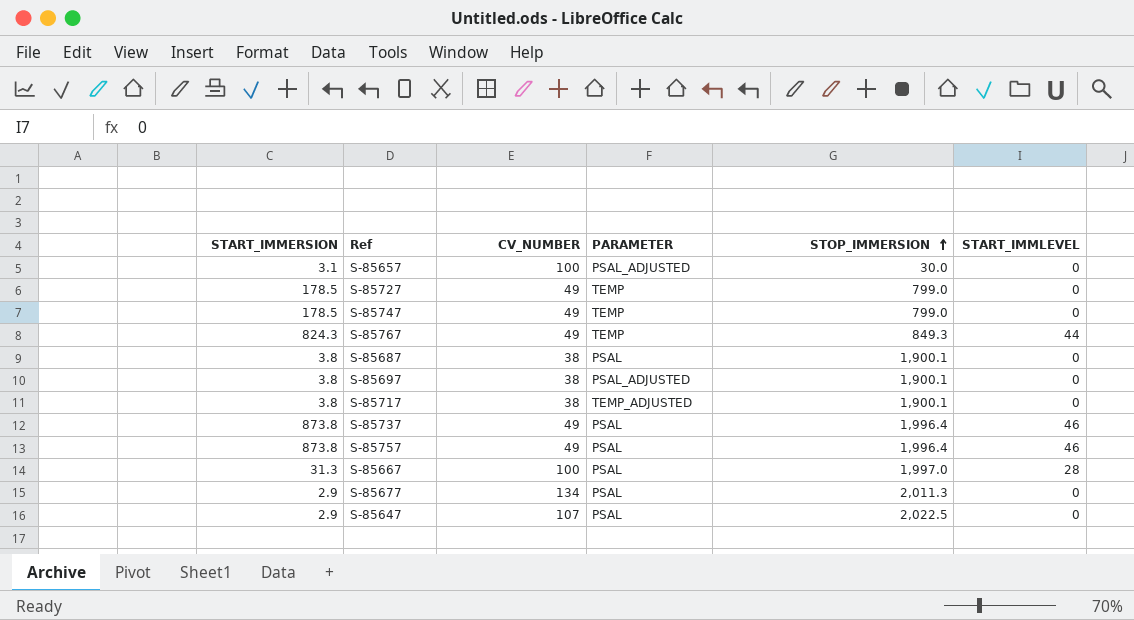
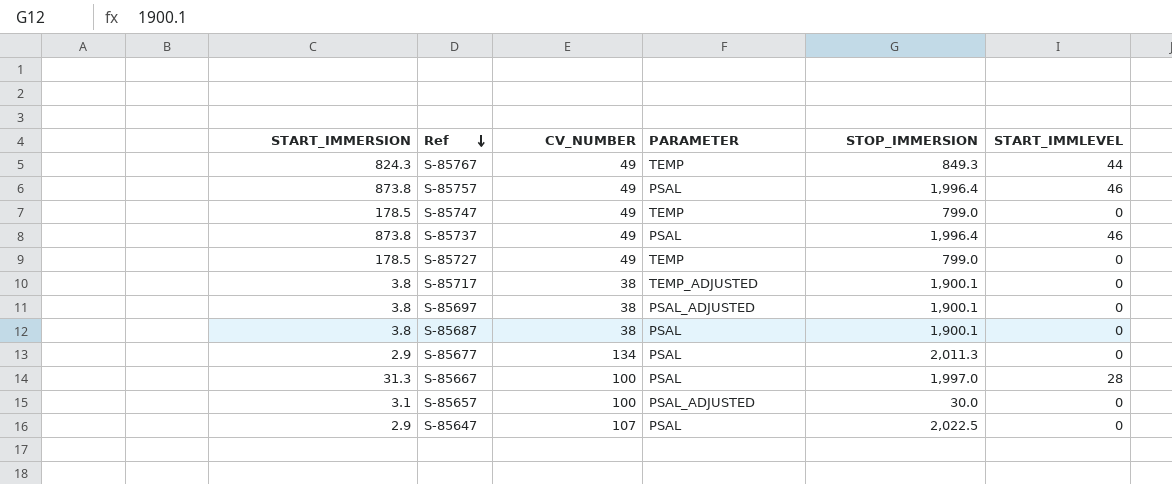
row order: STOP_IMMERSION ascending -> Ref descending

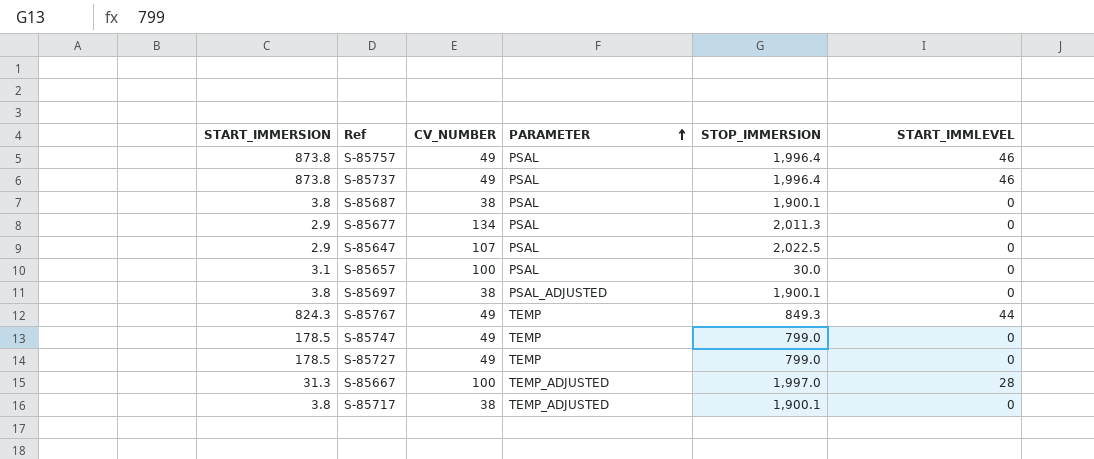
row order: Ref descending -> PARAMETER ascending
S-85657 | PARAMETER: PSAL_ADJUSTED -> PSAL
S-85667 | PARAMETER: PSAL -> TEMP_ADJUSTED

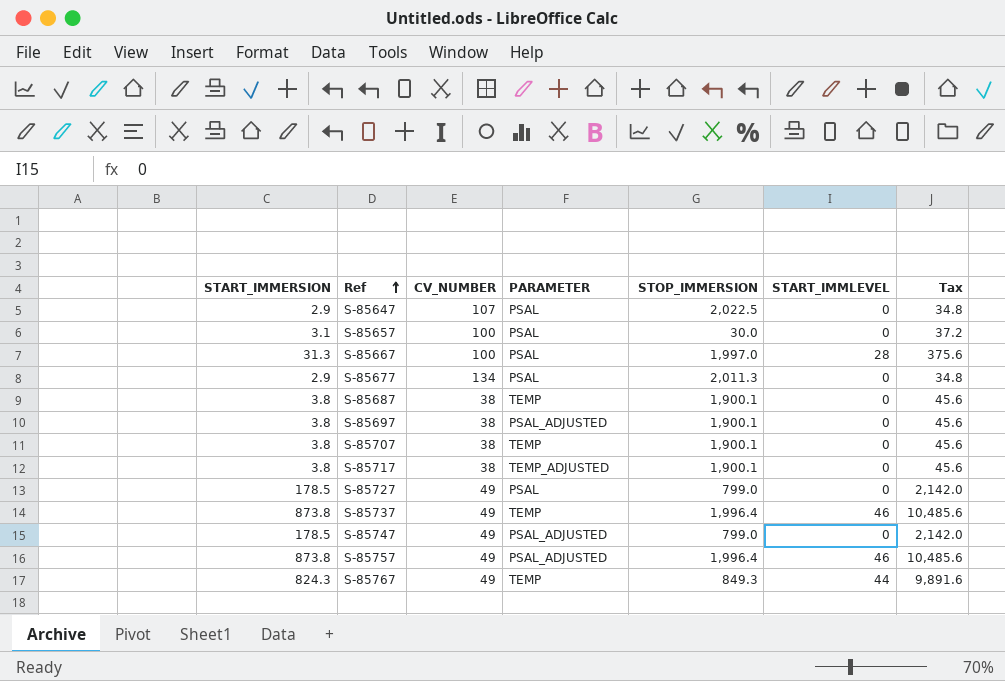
row order: PARAMETER ascending -> Ref ascending
column Tax | formula: none -> [START_IMMERSION] * 12
S-85667 | PARAMETER: TEMP_ADJUSTED -> PSAL
S-85687 | PARAMETER: PSAL -> TEMP
row S-85707: none -> 3.8 | 38 | TEMP | 1,900.1 | 0 | 45.6
S-85727 | PARAMETER: TEMP -> PSAL
S-85737 | PARAMETER: PSAL -> TEMP
S-85747 | PARAMETER: TEMP -> PSAL_ADJUSTED
S-85757 | PARAMETER: PSAL -> PSAL_ADJUSTED

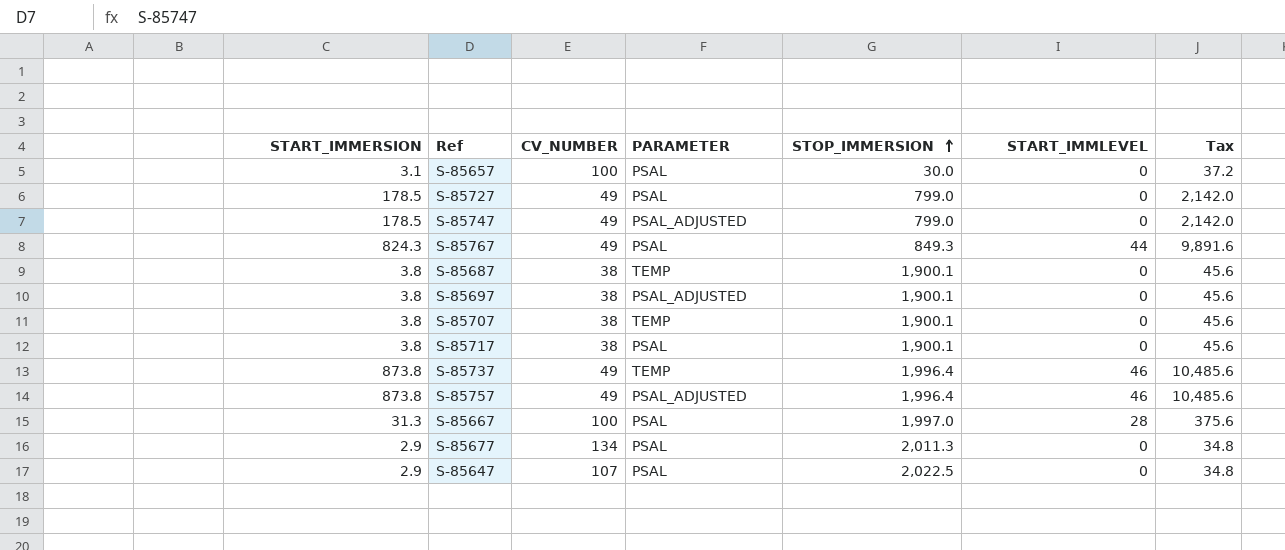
row order: Ref ascending -> STOP_IMMERSION ascending
S-85767 | PARAMETER: TEMP -> PSAL
S-85717 | PARAMETER: TEMP_ADJUSTED -> PSAL

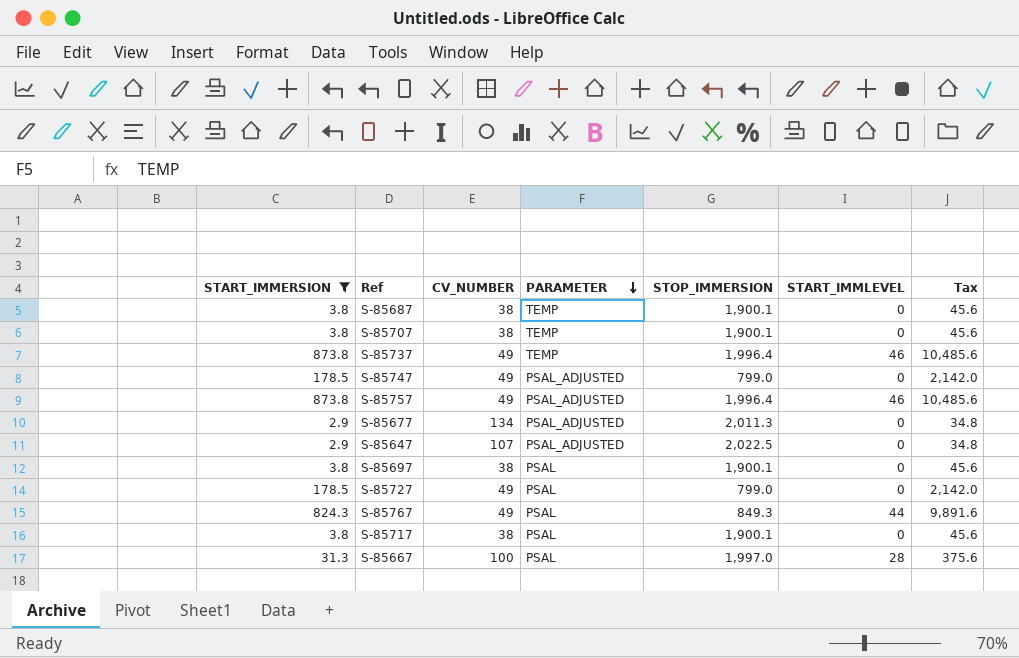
filter: none -> START_IMMERSION != 3.1
row order: STOP_IMMERSION ascending -> PARAMETER descending
S-85677 | PARAMETER: PSAL -> PSAL_ADJUSTED
S-85647 | PARAMETER: PSAL -> PSAL_ADJUSTED
S-85697 | PARAMETER: PSAL_ADJUSTED -> PSAL

